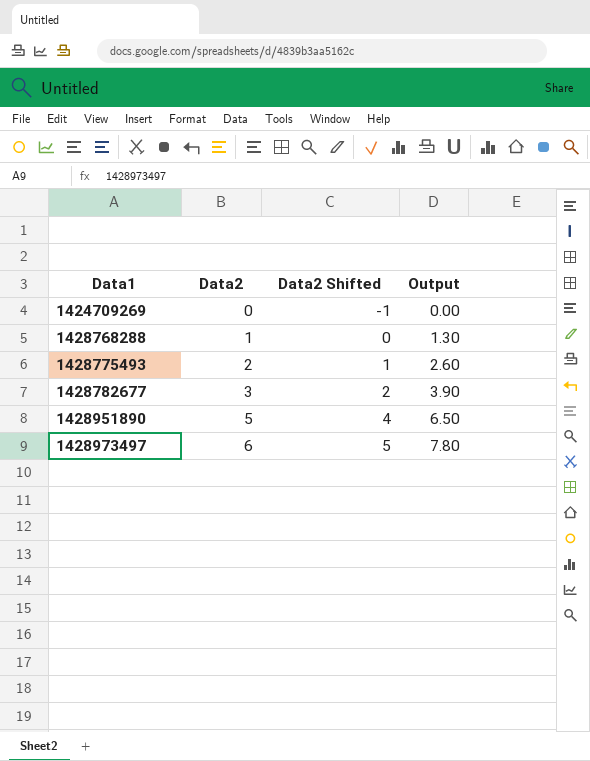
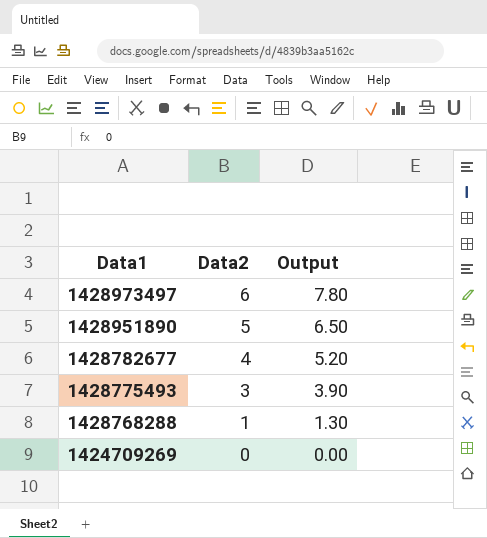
row order: Data1 ascending -> Data1 descending
column Data2 Shifted | formula: [Data2] - 1 -> none
1428782677 | Data2: 3 -> 4
1428782677 | Output: 3.90 -> 5.20
1428775493 | Data2: 2 -> 3
1428775493 | Output: 2.60 -> 3.90

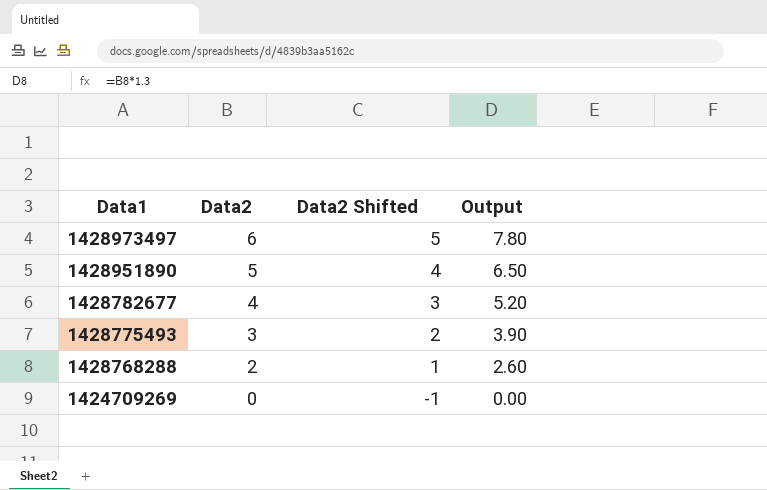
column Data2 Shifted | formula: none -> [Data2] - 1
1428768288 | Data2: 1 -> 2
1428768288 | Output: 1.30 -> 2.60

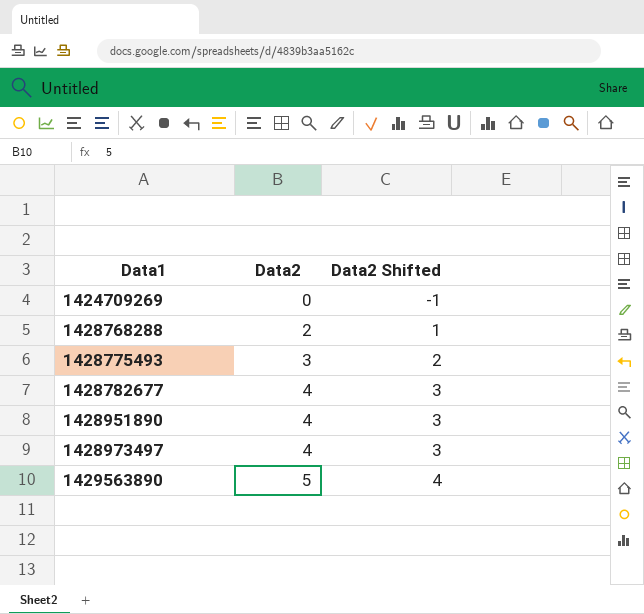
row order: Data1 descending -> Data1 ascending
column Output | formula: [Data2] * 1.3 -> none
1428951890 | Data2: 5 -> 4
1428951890 | Data2 Shifted: 4 -> 3
1428973497 | Data2: 6 -> 4
1428973497 | Data2 Shifted: 5 -> 3
row 1429563890: none -> 5 | 4

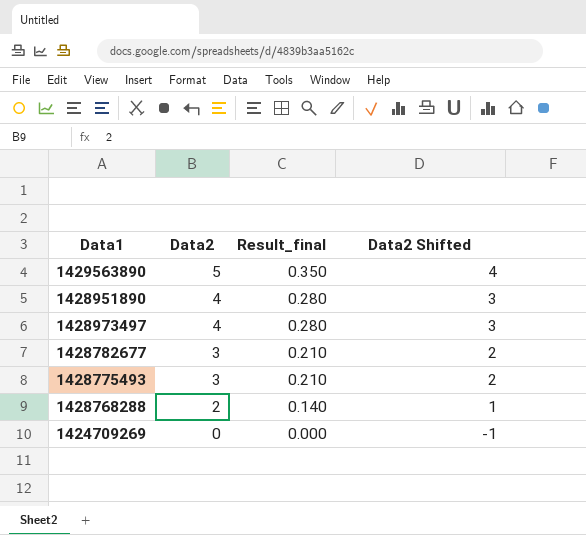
row order: Data1 ascending -> Data2 descending
column Result_final | formula: none -> [Data2] * 0.07
1428782677 | Data2: 4 -> 3
1428782677 | Data2 Shifted: 3 -> 2

